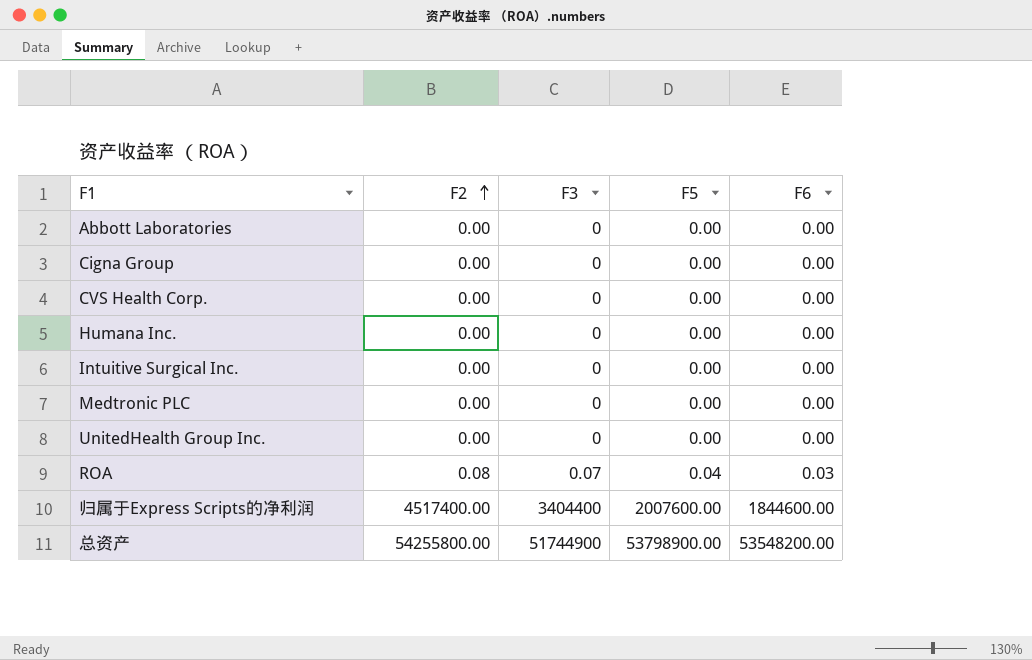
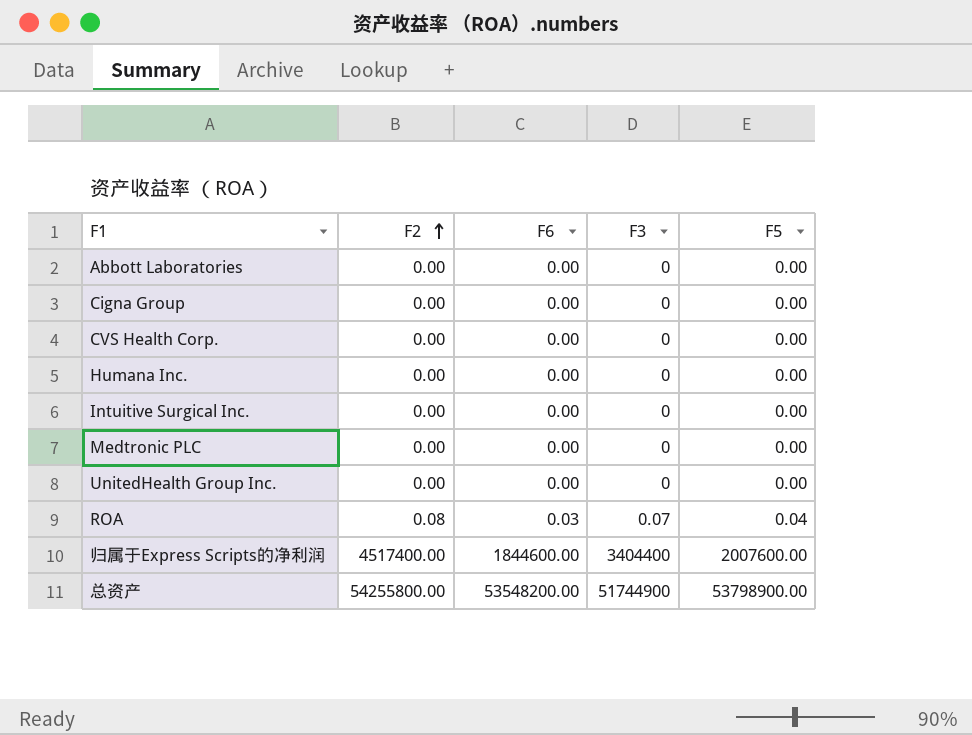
column F6 | position: 5 -> 3

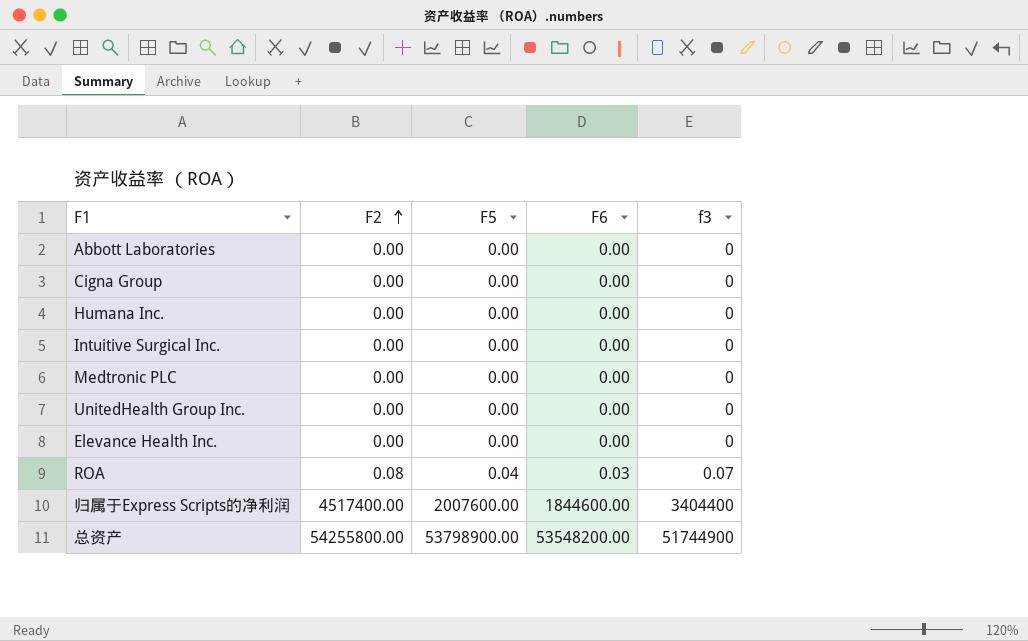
column F5 | position: 5 -> 3
column name: F3 -> f3
row CVS Health Corp.: 0.00 | 0.00 | 0 | 0.00 -> none
row Elevance Health Inc.: none -> 0.00 | 0.00 | 0.00 | 0

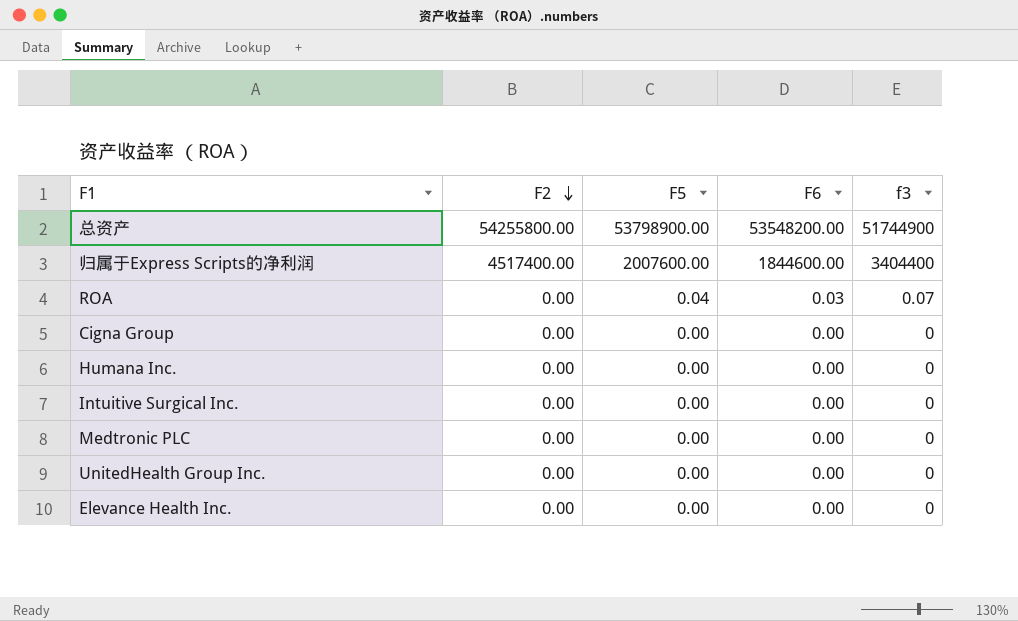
row order: F2 ascending -> F2 descending
row Abbott Laboratories: 0.00 | 0.00 | 0.00 | 0 -> none
ROA | F2: 0.08 -> 0.00

